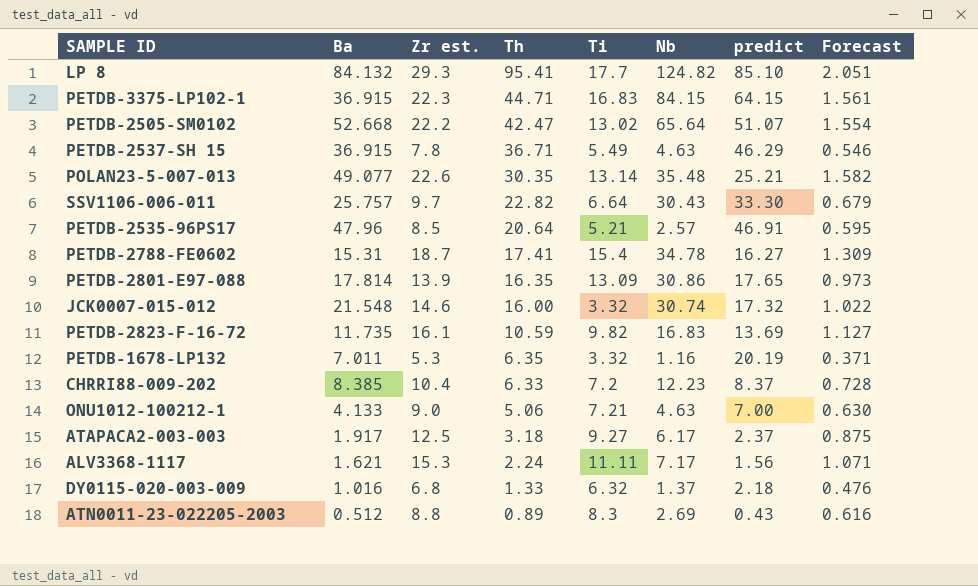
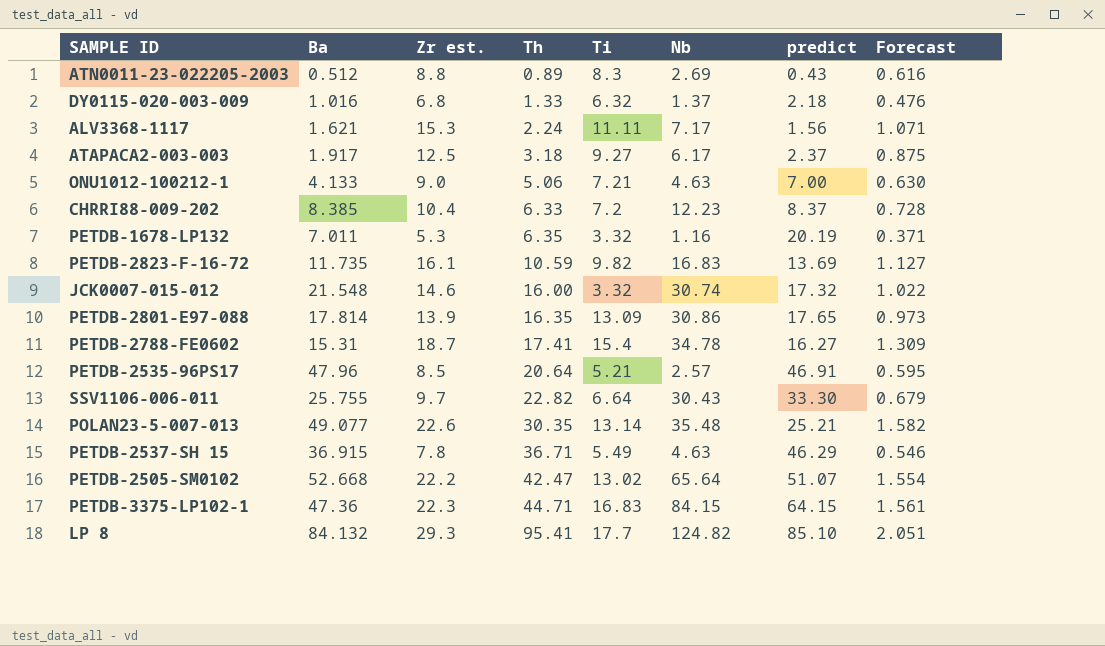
row order: Th descending -> Th ascending
SSV1106-006-011 | Ba: 25.757 -> 25.755
PETDB-3375-LP102-1 | Ba: 36.915 -> 47.36

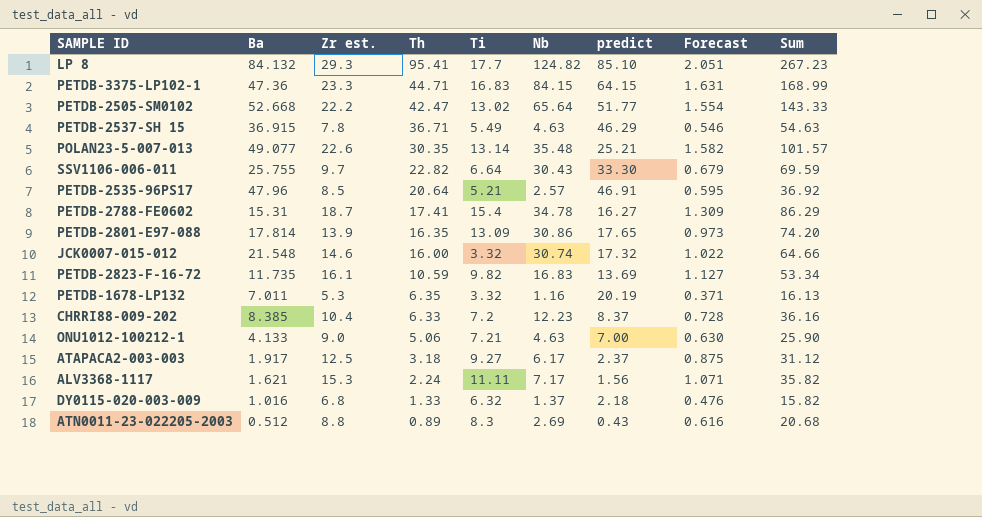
row order: Th ascending -> Th descending
column Sum | formula: none -> [Zr est.] + [Th] + [Ti] + [Nb]
PETDB-3375-LP102-1 | Zr est.: 22.3 -> 23.3
PETDB-3375-LP102-1 | Forecast: 1.561 -> 1.631
PETDB-2505-SM0102 | predict: 51.07 -> 51.77

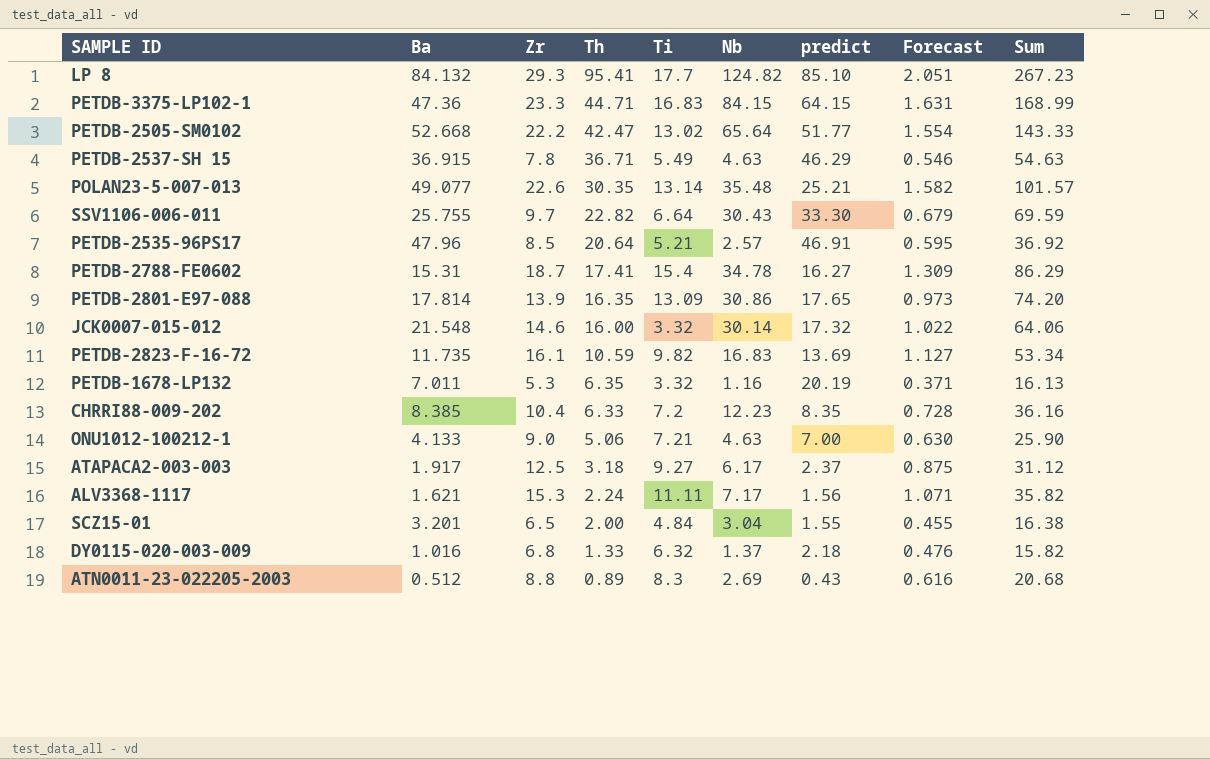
column name: Zr est. -> Zr
JCK0007-015-012 | Nb: 30.74 -> 30.14
JCK0007-015-012 | Sum: 64.66 -> 64.06
CHRRI88-009-202 | predict: 8.37 -> 8.35
row SCZ15-01: none -> 3.201 | 6.5 | 2.00 | 4.84 | 3.04 | 1.55 | 0.455 | 16.38

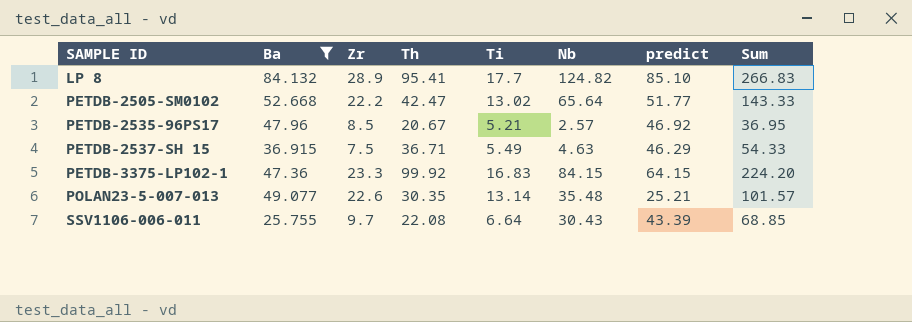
filter: none -> Ba >= 25.755
row order: Th descending -> SAMPLE ID ascending
column Forecast | formula: [Zr] * 0.07 -> none
LP 8 | Zr: 29.3 -> 28.9
LP 8 | Sum: 267.23 -> 266.83
PETDB-2535-96PS17 | Th: 20.64 -> 20.67
PETDB-2535-96PS17 | predict: 46.91 -> 46.92
PETDB-2535-96PS17 | Sum: 36.92 -> 36.95
PETDB-2537-SH 15 | Zr: 7.8 -> 7.5
PETDB-2537-SH 15 | Sum: 54.63 -> 54.33
PETDB-3375-LP102-1 | Th: 44.71 -> 99.92
PETDB-3375-LP102-1 | Sum: 168.99 -> 224.20
SSV1106-006-011 | Th: 22.82 -> 22.08
SSV1106-006-011 | predict: 33.30 -> 43.39
SSV1106-006-011 | Sum: 69.59 -> 68.85

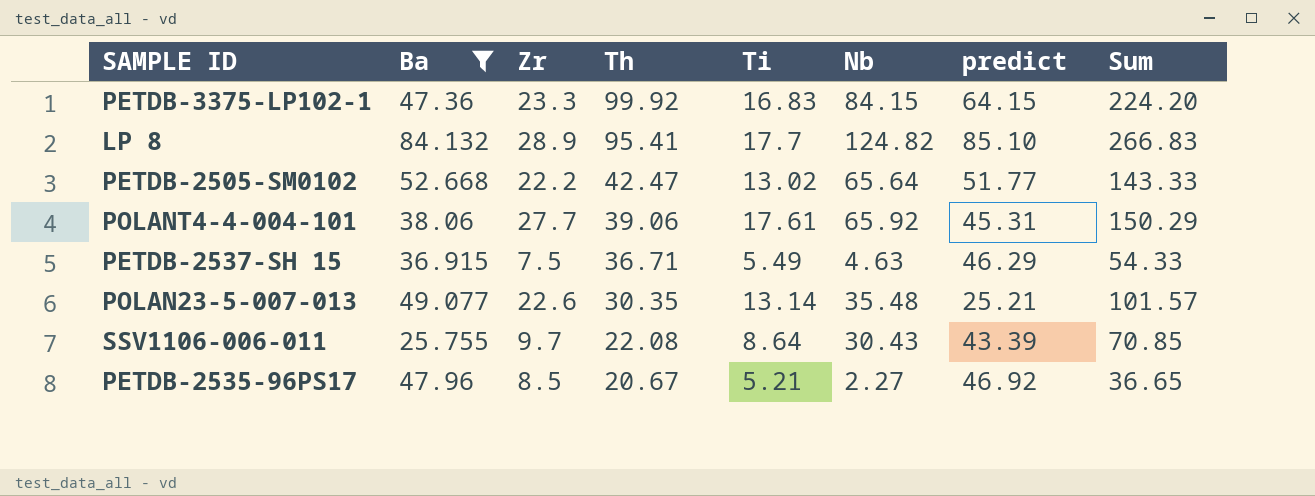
row order: SAMPLE ID ascending -> Th descending
row POLANT4-4-004-101: none -> 38.06 | 27.7 | 39.06 | 17.61 | 65.92 | 45.31 | 150.29
SSV1106-006-011 | Ti: 6.64 -> 8.64
SSV1106-006-011 | Sum: 68.85 -> 70.85
PETDB-2535-96PS17 | Nb: 2.57 -> 2.27
PETDB-2535-96PS17 | Sum: 36.95 -> 36.65

